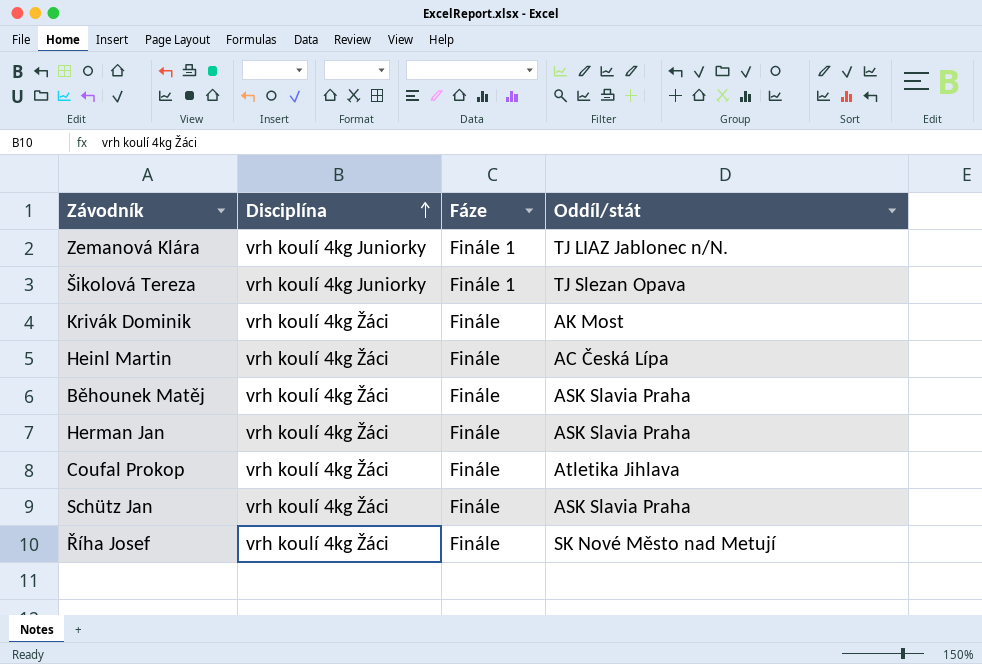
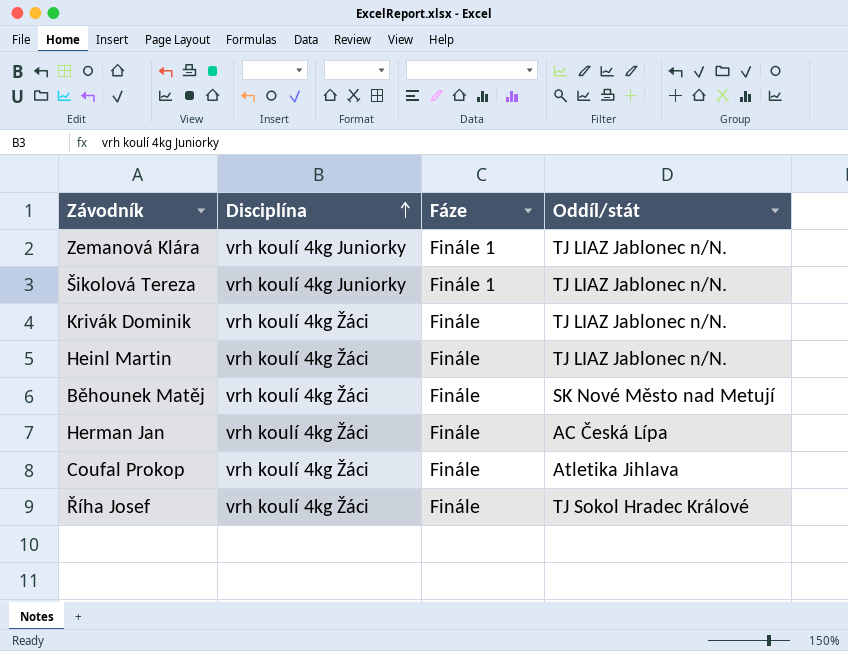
row Schütz Jan: vrh koulí 4kg Žáci | Finále | ASK Slavia Praha -> none
Šikolová Tereza | Oddíl/stát: TJ Slezan Opava -> TJ LIAZ Jablonec n/N.
Krivák Dominik | Oddíl/stát: AK Most -> TJ LIAZ Jablonec n/N.
Heinl Martin | Oddíl/stát: AC Česká Lípa -> TJ LIAZ Jablonec n/N.
Běhounek Matěj | Oddíl/stát: ASK Slavia Praha -> SK Nové Město nad Metují
Herman Jan | Oddíl/stát: ASK Slavia Praha -> AC Česká Lípa
Říha Josef | Oddíl/stát: SK Nové Město nad Metují -> TJ Sokol Hradec Králové

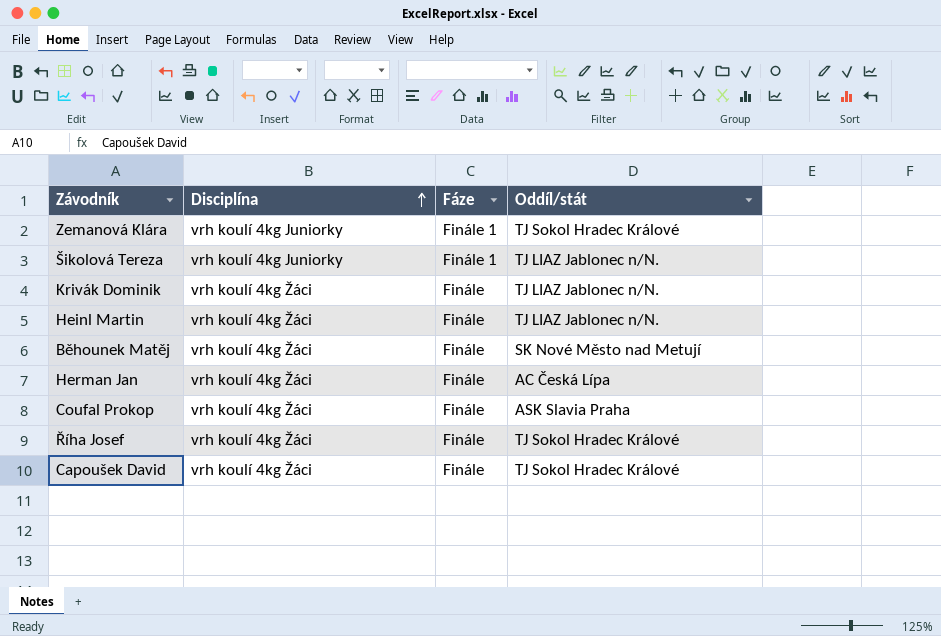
Zemanová Klára | Oddíl/stát: TJ LIAZ Jablonec n/N. -> TJ Sokol Hradec Králové
Coufal Prokop | Oddíl/stát: Atletika Jihlava -> ASK Slavia Praha
row Capoušek David: none -> vrh koulí 4kg Žáci | Finále | TJ Sokol Hradec Králové

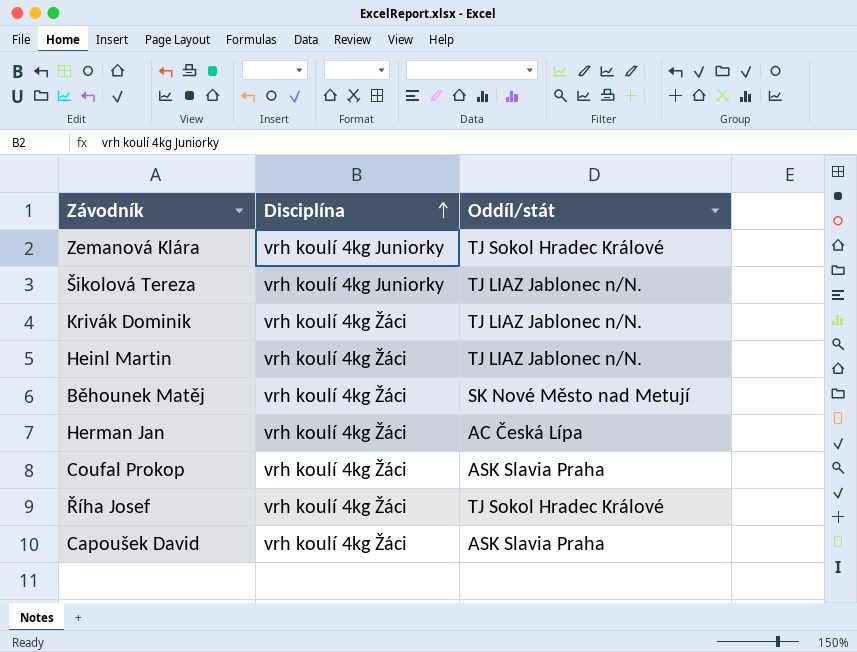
column Fáze | position: 3 -> none
Capoušek David | Oddíl/stát: TJ Sokol Hradec Králové -> ASK Slavia Praha

